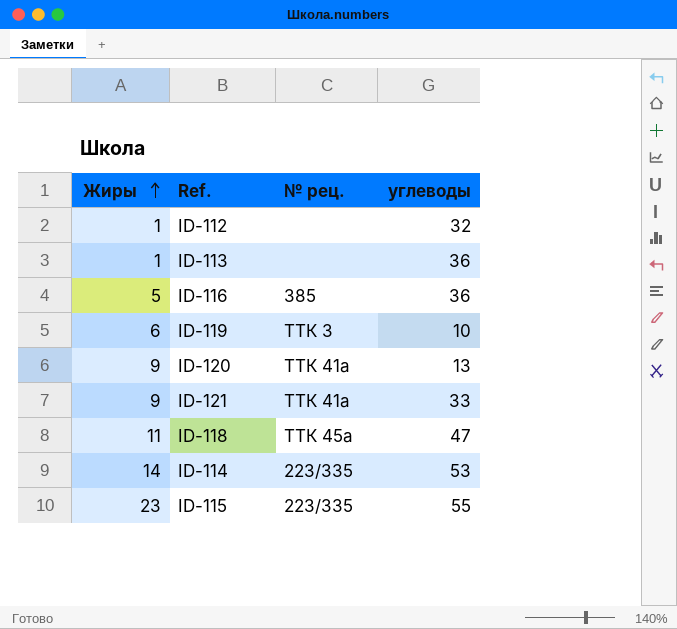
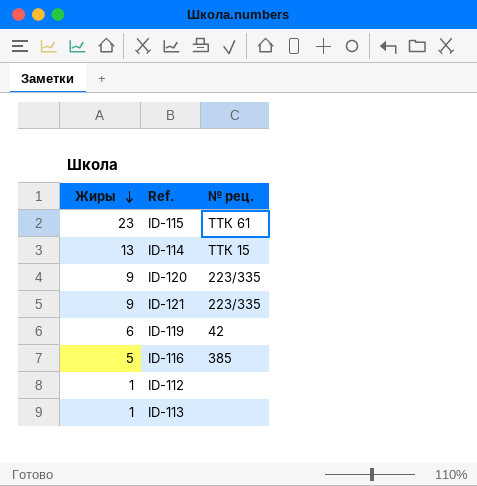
row order: Жиры ascending -> Жиры descending
column углеводы | position: 4 -> none
row ID-118: 11 | ТТК 45а | 47 -> none
ID-115 | № рец.: 223/335 -> ТТК 61
ID-114 | Жиры: 14 -> 13
ID-114 | № рец.: 223/335 -> ТТК 15
ID-120 | № рец.: ТТК 41а -> 223/335
ID-121 | № рец.: ТТК 41а -> 223/335
ID-119 | № рец.: ТТК 3 -> 42

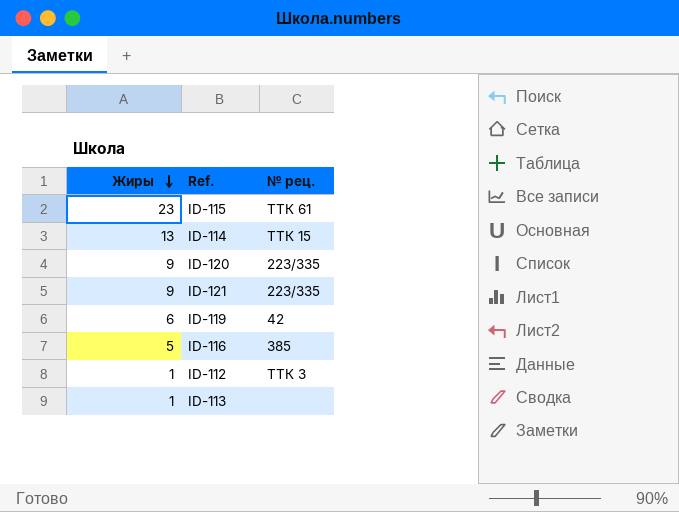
ID-112 | № рец.: none -> ТТК 3

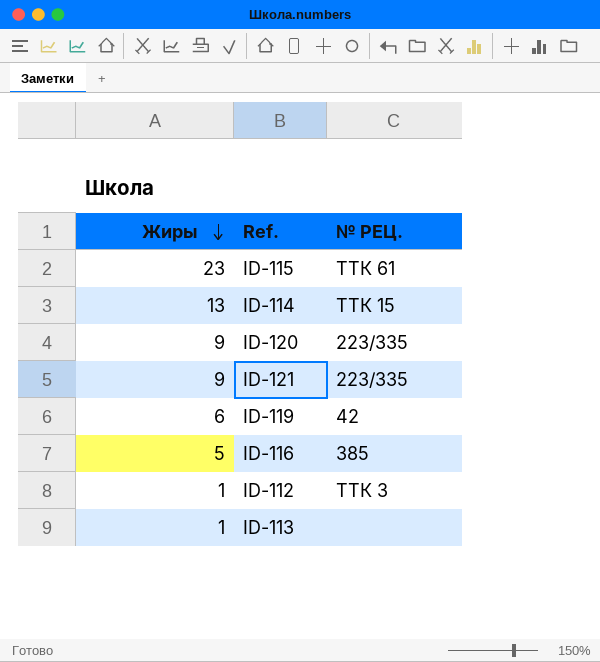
column name: № рец. -> № РЕЦ.

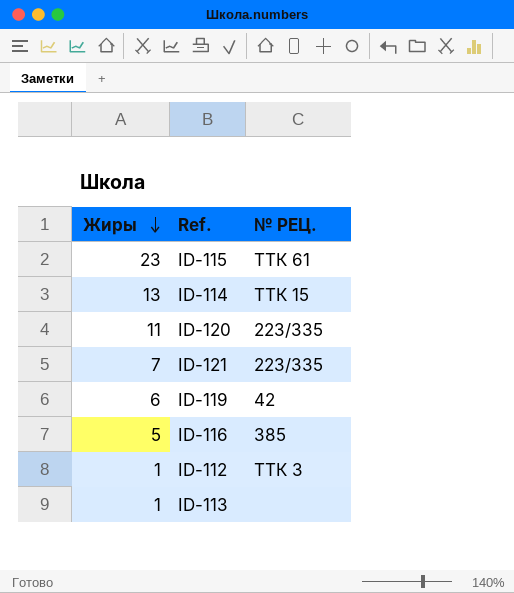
ID-120 | Жиры: 9 -> 11
ID-121 | Жиры: 9 -> 7

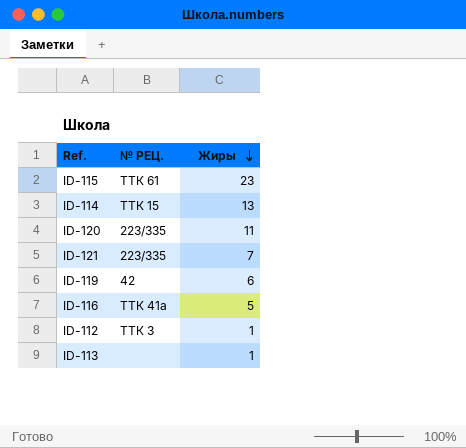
column Жиры | position: 1 -> 3
ID-116 | № РЕЦ.: 385 -> ТТК 41а

